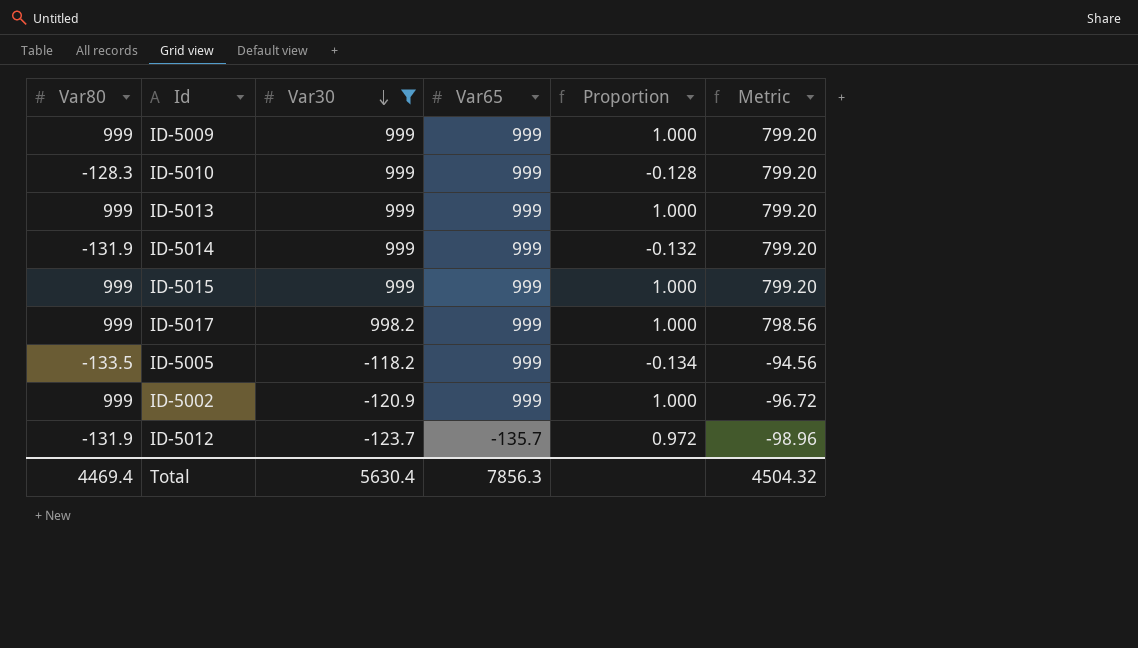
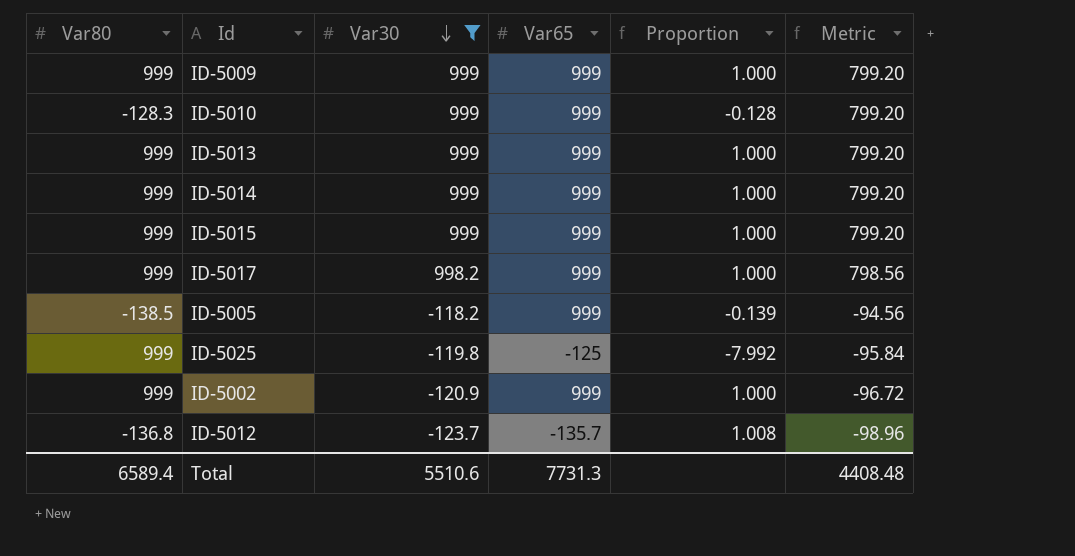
ID-5014 | Var80: -131.9 -> 999
ID-5014 | Proportion: -0.132 -> 1.000
ID-5005 | Var80: -133.5 -> -138.5
ID-5005 | Proportion: -0.134 -> -0.139
row ID-5025: none -> 999 | -119.8 | -125 | -7.992 | -95.84
ID-5012 | Var80: -131.9 -> -136.8
ID-5012 | Proportion: 0.972 -> 1.008
Total | Var80: 4469.4 -> 6589.4
Total | Var30: 5630.4 -> 5510.6
Total | Var65: 7856.3 -> 7731.3
Total | Metric: 4504.32 -> 4408.48

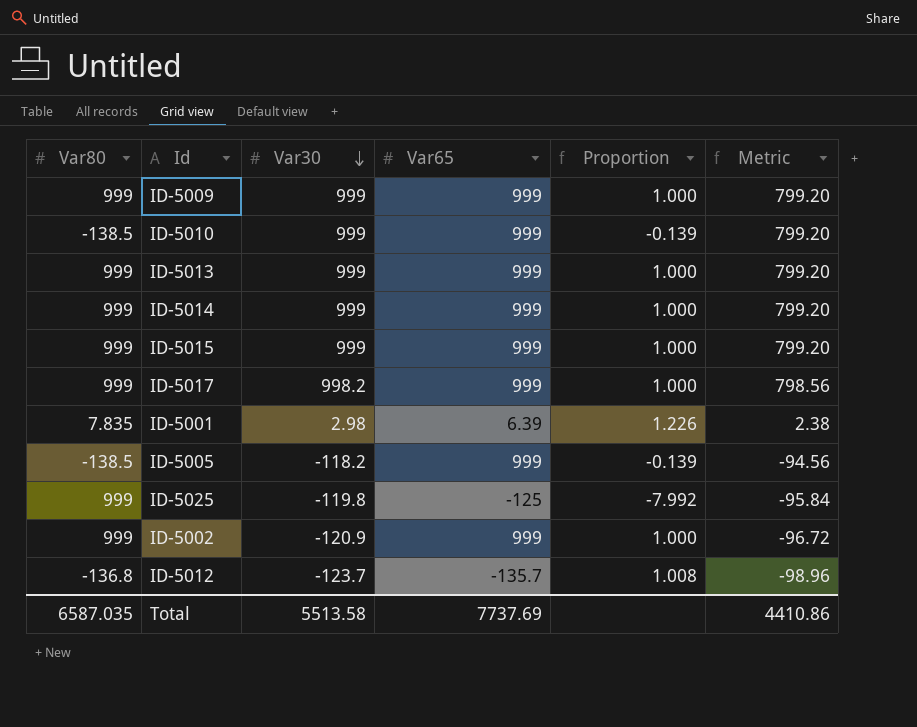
filter: Var30 != 2.98 -> none
ID-5010 | Var80: -128.3 -> -138.5
ID-5010 | Proportion: -0.128 -> -0.139
Total | Var80: 6589.4 -> 6587.035
Total | Var30: 5510.6 -> 5513.58
Total | Var65: 7731.3 -> 7737.69
Total | Metric: 4408.48 -> 4410.86

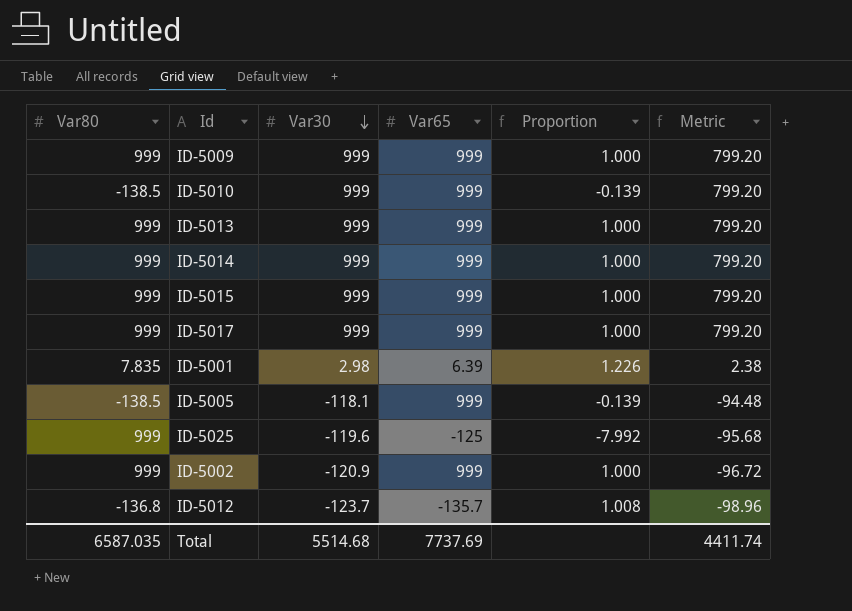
ID-5017 | Var30: 998.2 -> 999
ID-5017 | Metric: 798.56 -> 799.20
ID-5005 | Var30: -118.2 -> -118.1
ID-5005 | Metric: -94.56 -> -94.48
ID-5025 | Var30: -119.8 -> -119.6
ID-5025 | Metric: -95.84 -> -95.68
Total | Var30: 5513.58 -> 5514.68
Total | Metric: 4410.86 -> 4411.74

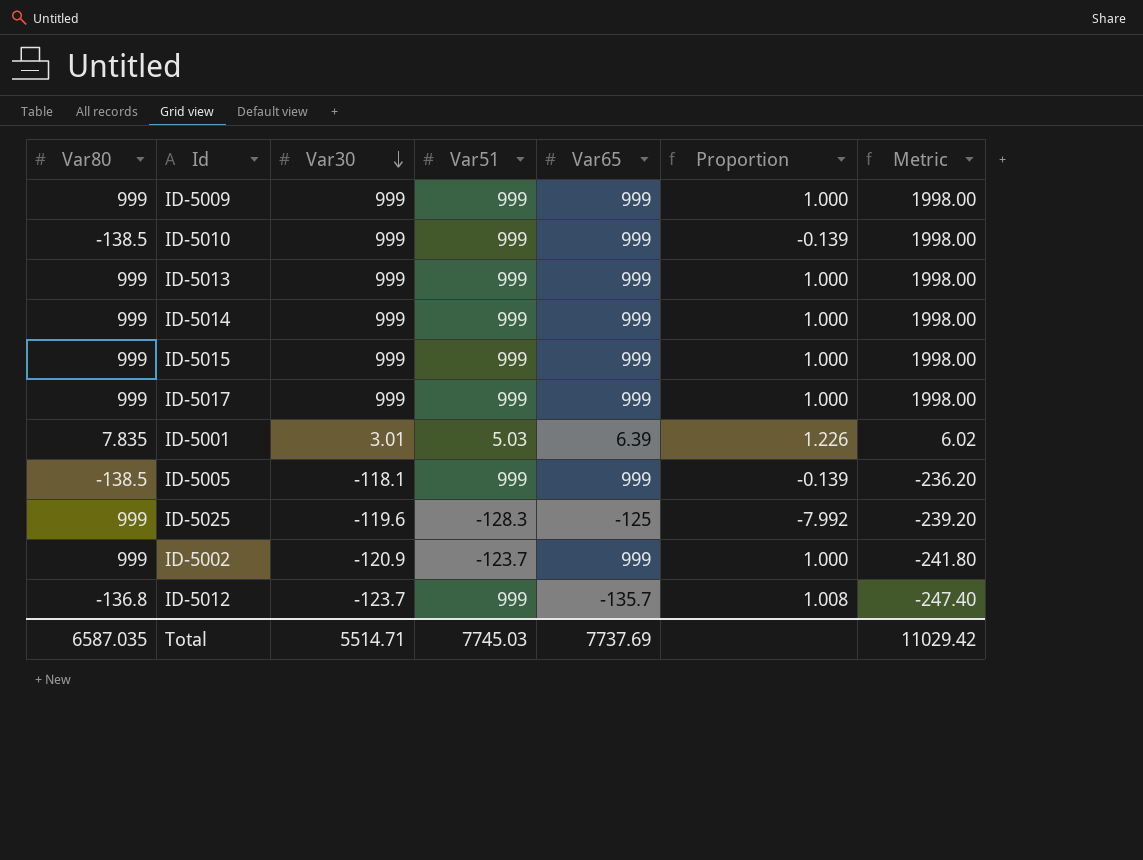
column Var51 | position: none -> 4
column Metric | formula: [Var30] * 0.8 -> [Var30] * 2
ID-5001 | Var30: 2.98 -> 3.01
Total | Var30: 5514.68 -> 5514.71
Total | Metric: 4411.74 -> 11029.42

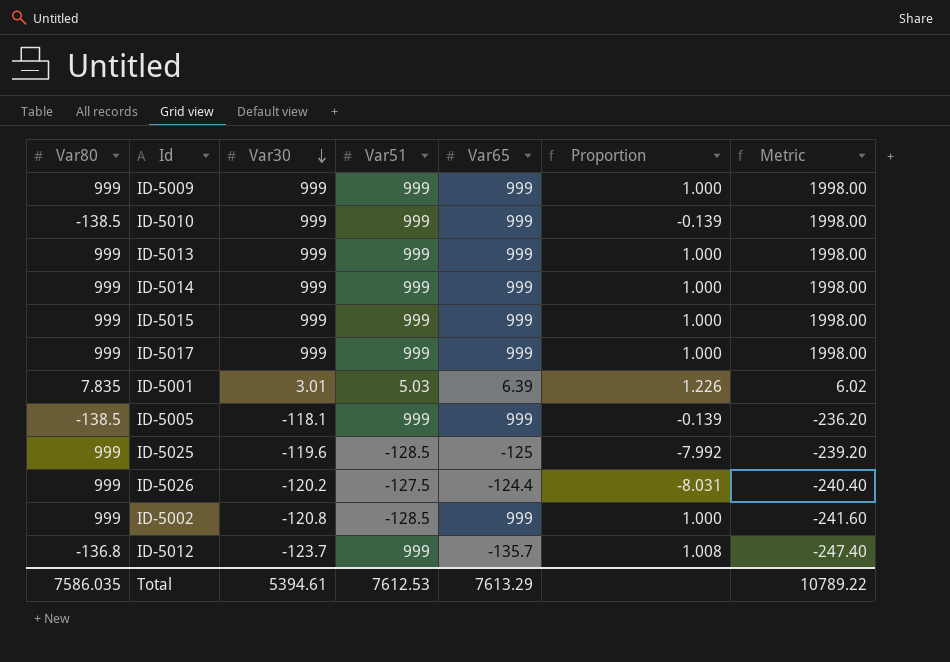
ID-5025 | Var51: -128.3 -> -128.5
row ID-5026: none -> 999 | -120.2 | -127.5 | -124.4 | -8.031 | -240.40
ID-5002 | Var30: -120.9 -> -120.8
ID-5002 | Var51: -123.7 -> -128.5
ID-5002 | Metric: -241.80 -> -241.60
Total | Var80: 6587.035 -> 7586.035
Total | Var30: 5514.71 -> 5394.61
Total | Var51: 7745.03 -> 7612.53
Total | Var65: 7737.69 -> 7613.29
Total | Metric: 11029.42 -> 10789.22

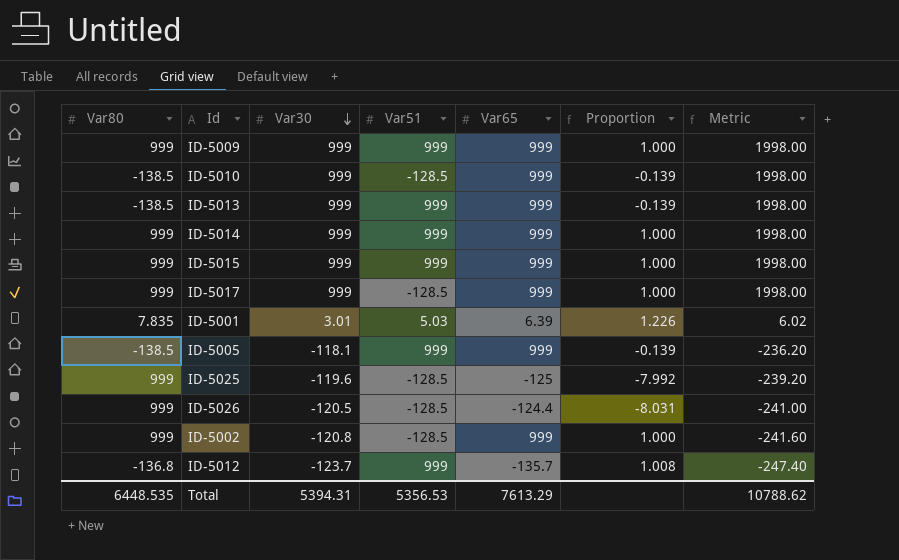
ID-5010 | Var51: 999 -> -128.5
ID-5013 | Var80: 999 -> -138.5
ID-5013 | Proportion: 1.000 -> -0.139
ID-5017 | Var51: 999 -> -128.5
ID-5026 | Var30: -120.2 -> -120.5
ID-5026 | Var51: -127.5 -> -128.5
ID-5026 | Metric: -240.40 -> -241.00
Total | Var80: 7586.035 -> 6448.535
Total | Var30: 5394.61 -> 5394.31
Total | Var51: 7612.53 -> 5356.53
Total | Metric: 10789.22 -> 10788.62

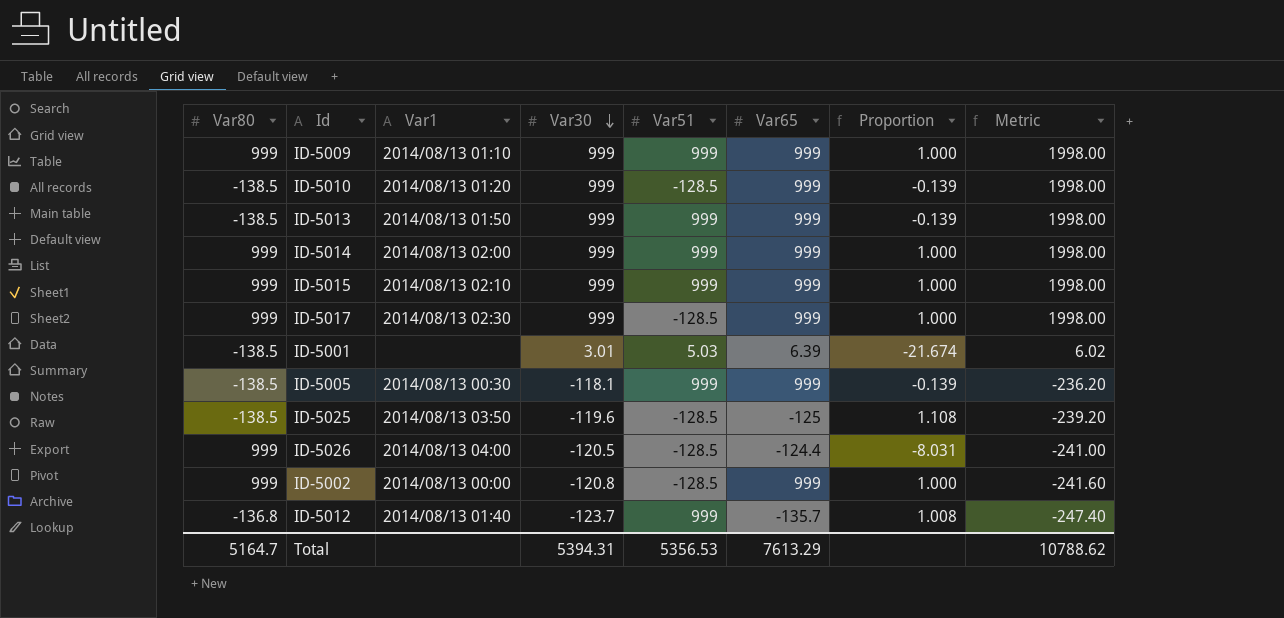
column Var1 | position: none -> 3
ID-5001 | Var80: 7.835 -> -138.5
ID-5001 | Proportion: 1.226 -> -21.674
ID-5025 | Var80: 999 -> -138.5
ID-5025 | Proportion: -7.992 -> 1.108
Total | Var80: 6448.535 -> 5164.7

